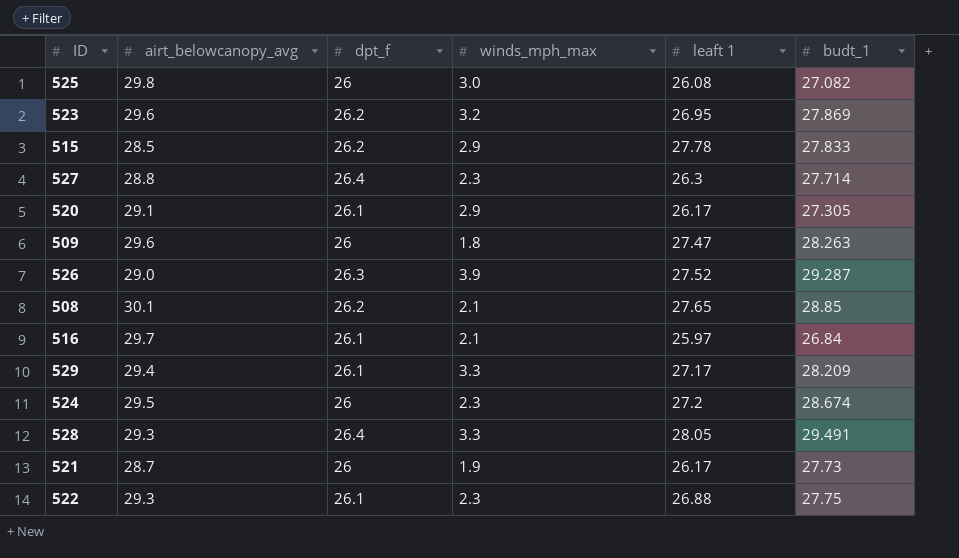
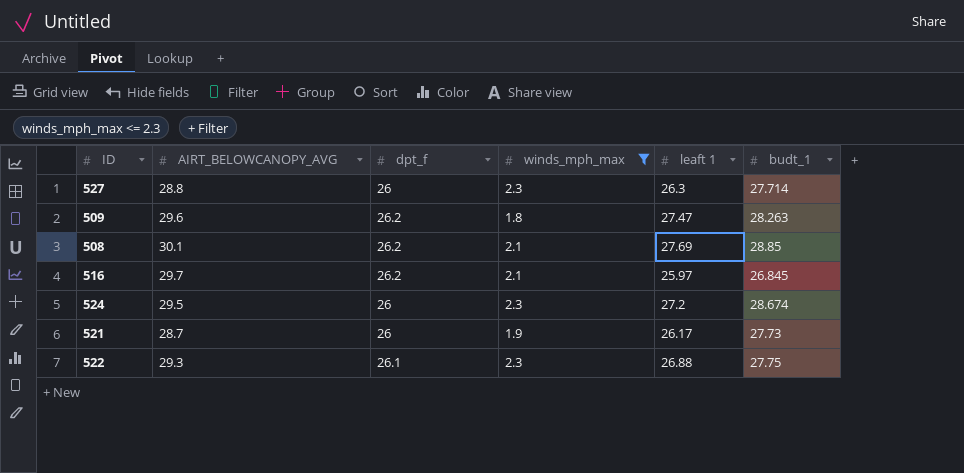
filter: none -> winds_mph_max <= 2.3
column name: airt_belowcanopy_avg -> AIRT_BELOWCANOPY_AVG
527 | dpt_f: 26.4 -> 26
509 | dpt_f: 26 -> 26.2
508 | leaft 1: 27.65 -> 27.69
516 | dpt_f: 26.1 -> 26.2
516 | budt_1: 26.84 -> 26.845

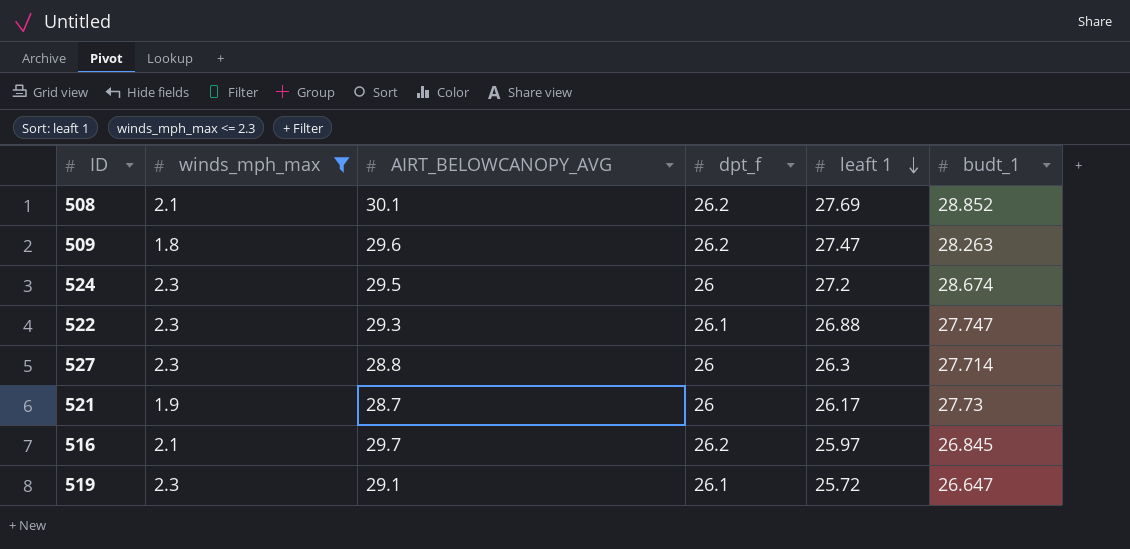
row order: none -> leaft 1 descending
column winds_mph_max | position: 4 -> 2
508 | budt_1: 28.85 -> 28.852
522 | budt_1: 27.75 -> 27.747
row 519: none -> 2.3 | 29.1 | 26.1 | 25.72 | 26.647

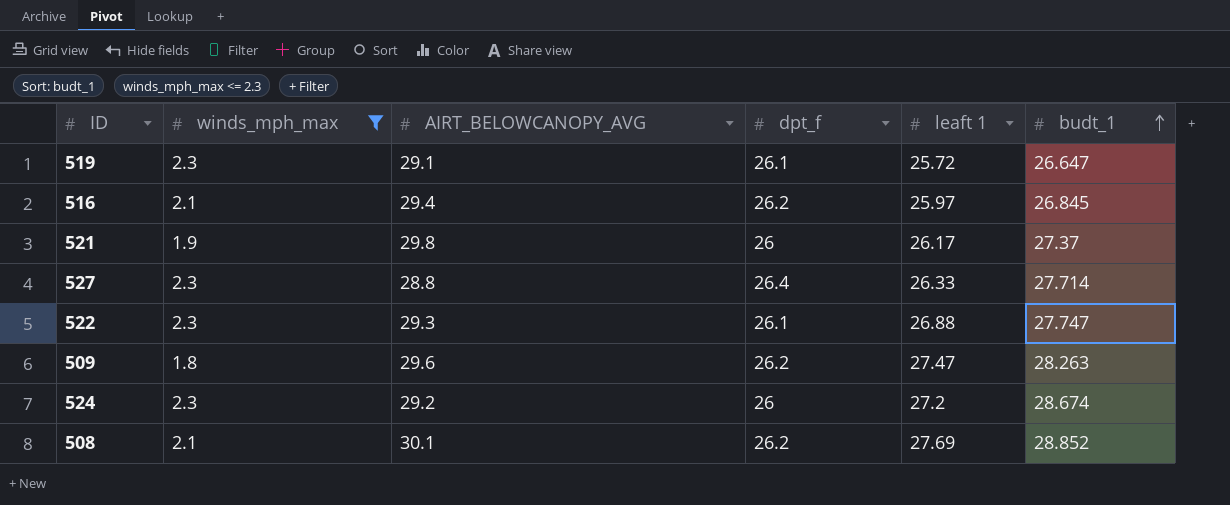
row order: leaft 1 descending -> budt_1 ascending
516 | AIRT_BELOWCANOPY_AVG: 29.7 -> 29.4
521 | AIRT_BELOWCANOPY_AVG: 28.7 -> 29.8
521 | budt_1: 27.73 -> 27.37
527 | dpt_f: 26 -> 26.4
527 | leaft 1: 26.3 -> 26.33
524 | AIRT_BELOWCANOPY_AVG: 29.5 -> 29.2

